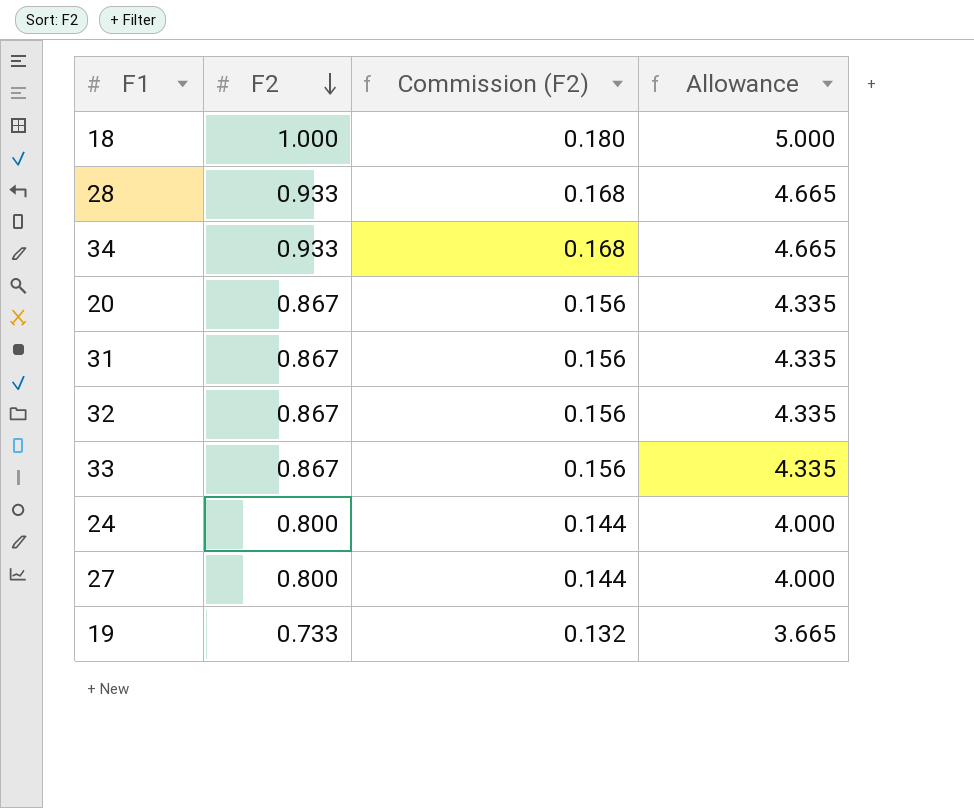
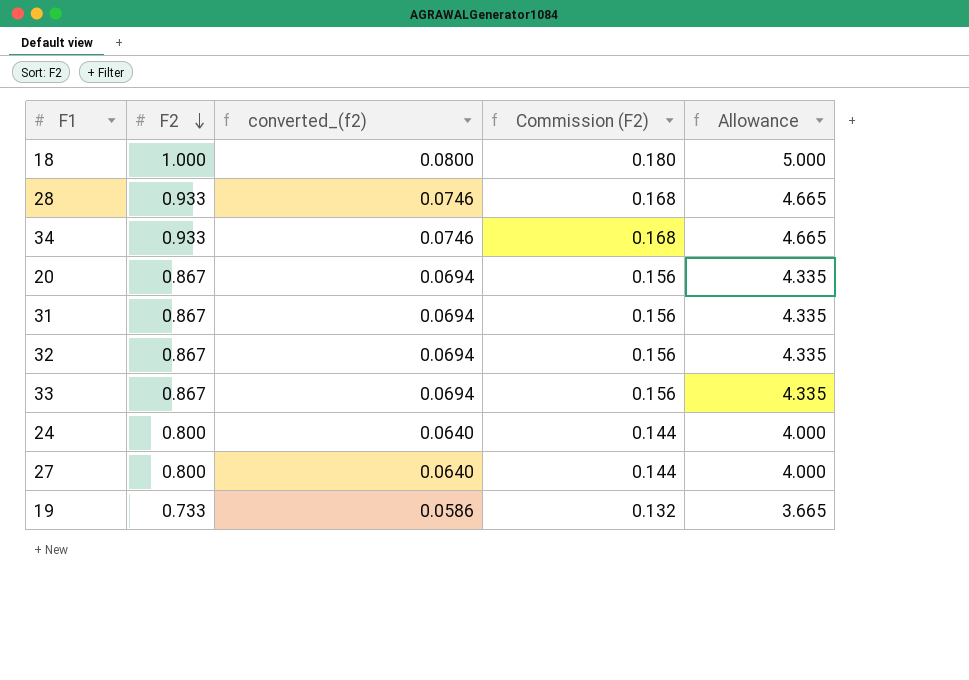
column converted_(f2) | formula: none -> [F2] * 0.08

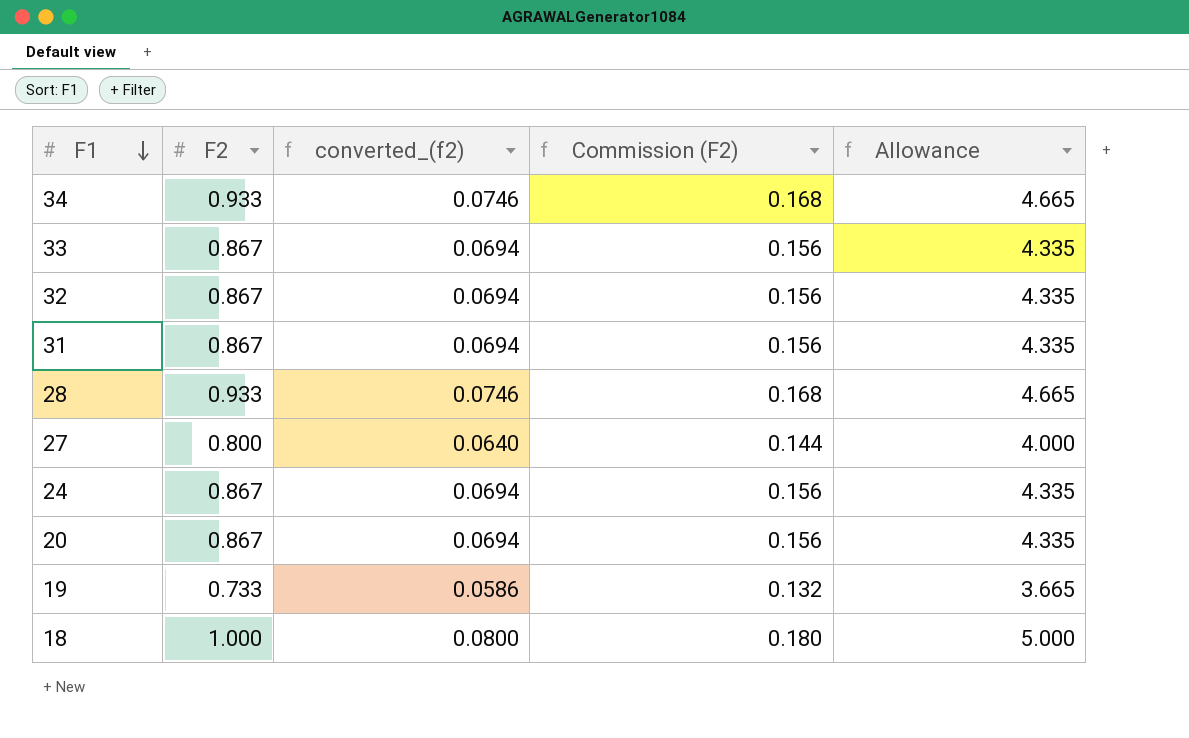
row order: F2 descending -> F1 descending
24 | F2: 0.800 -> 0.867
24 | converted_(f2): 0.0640 -> 0.0694
24 | Commission (F2): 0.144 -> 0.156
24 | Allowance: 4.000 -> 4.335

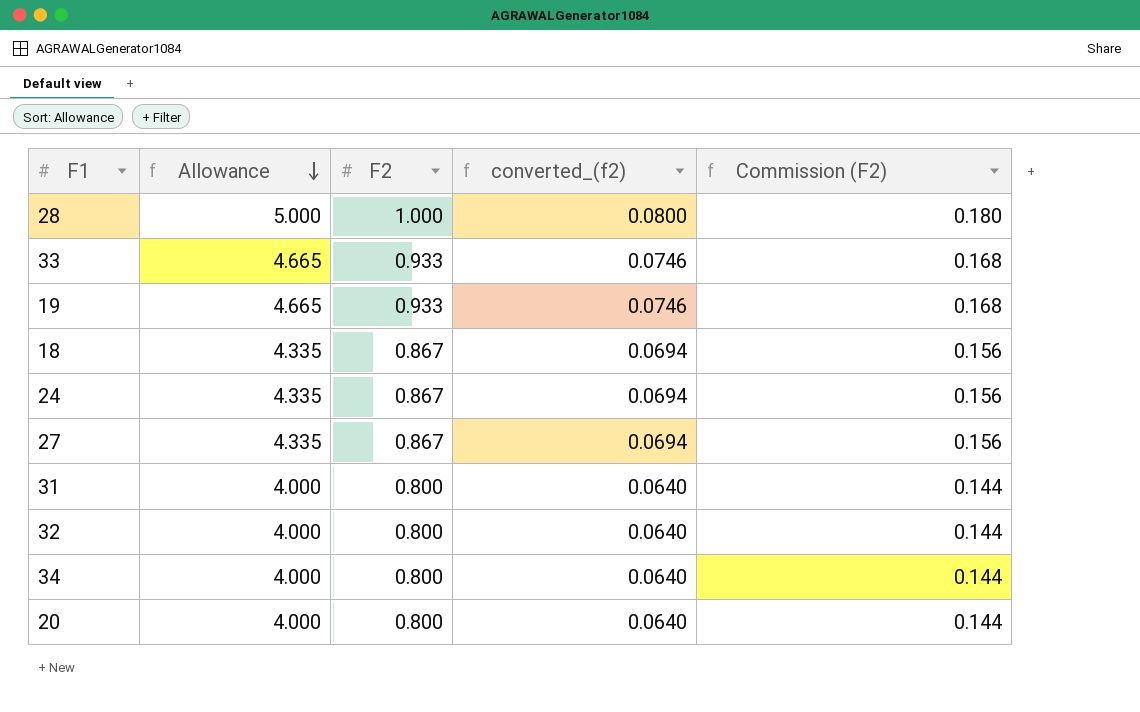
row order: F1 descending -> Allowance descending
column Allowance | position: 5 -> 2
28 | Allowance: 4.665 -> 5.000
28 | F2: 0.933 -> 1.000
28 | converted_(f2): 0.0746 -> 0.0800
28 | Commission (F2): 0.168 -> 0.180
33 | Allowance: 4.335 -> 4.665
33 | F2: 0.867 -> 0.933
33 | converted_(f2): 0.0694 -> 0.0746
33 | Commission (F2): 0.156 -> 0.168
19 | Allowance: 3.665 -> 4.665
19 | F2: 0.733 -> 0.933
19 | converted_(f2): 0.0586 -> 0.0746
19 | Commission (F2): 0.132 -> 0.168
18 | Allowance: 5.000 -> 4.335
18 | F2: 1.000 -> 0.867
18 | converted_(f2): 0.0800 -> 0.0694
18 | Commission (F2): 0.180 -> 0.156
27 | Allowance: 4.000 -> 4.335
27 | F2: 0.800 -> 0.867
27 | converted_(f2): 0.0640 -> 0.0694
27 | Commission (F2): 0.144 -> 0.156
31 | Allowance: 4.335 -> 4.000
31 | F2: 0.867 -> 0.800
31 | converted_(f2): 0.0694 -> 0.0640
31 | Commission (F2): 0.156 -> 0.144
32 | Allowance: 4.335 -> 4.000
32 | F2: 0.867 -> 0.800
32 | converted_(f2): 0.0694 -> 0.0640
32 | Commission (F2): 0.156 -> 0.144
34 | Allowance: 4.665 -> 4.000
34 | F2: 0.933 -> 0.800
34 | converted_(f2): 0.0746 -> 0.0640
34 | Commission (F2): 0.168 -> 0.144
20 | Allowance: 4.335 -> 4.000
20 | F2: 0.867 -> 0.800
20 | converted_(f2): 0.0694 -> 0.0640
20 | Commission (F2): 0.156 -> 0.144

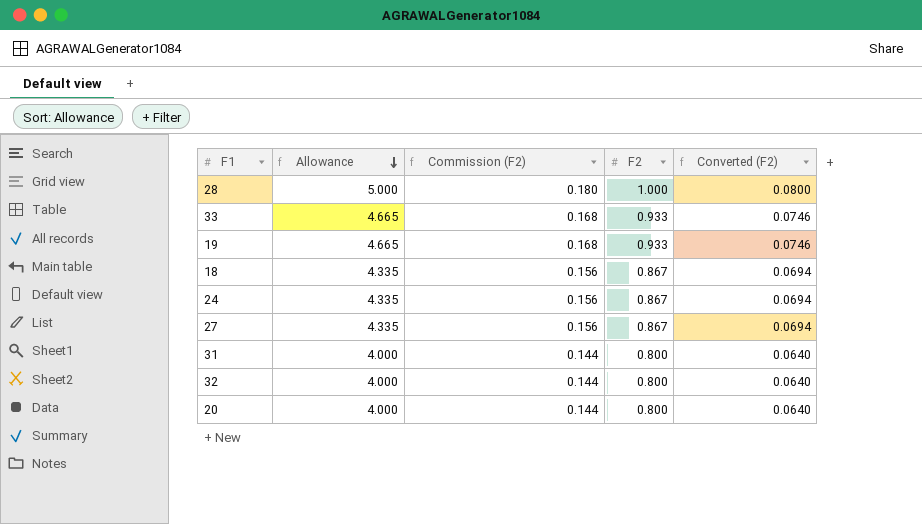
column Commission (F2) | position: 5 -> 3
column name: converted_(f2) -> Converted (F2)
row 34: 4.000 | 0.800 | 0.0640 | 0.144 -> none

